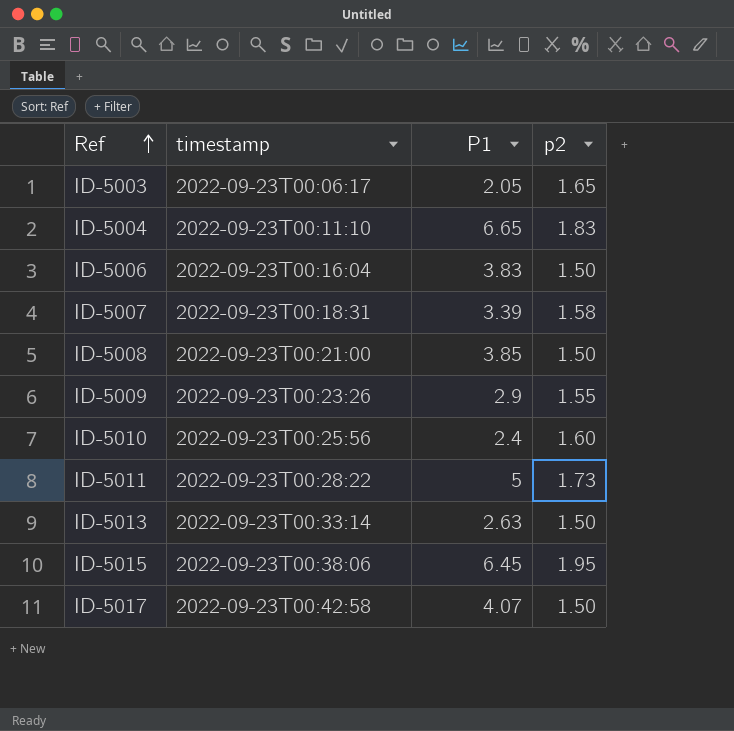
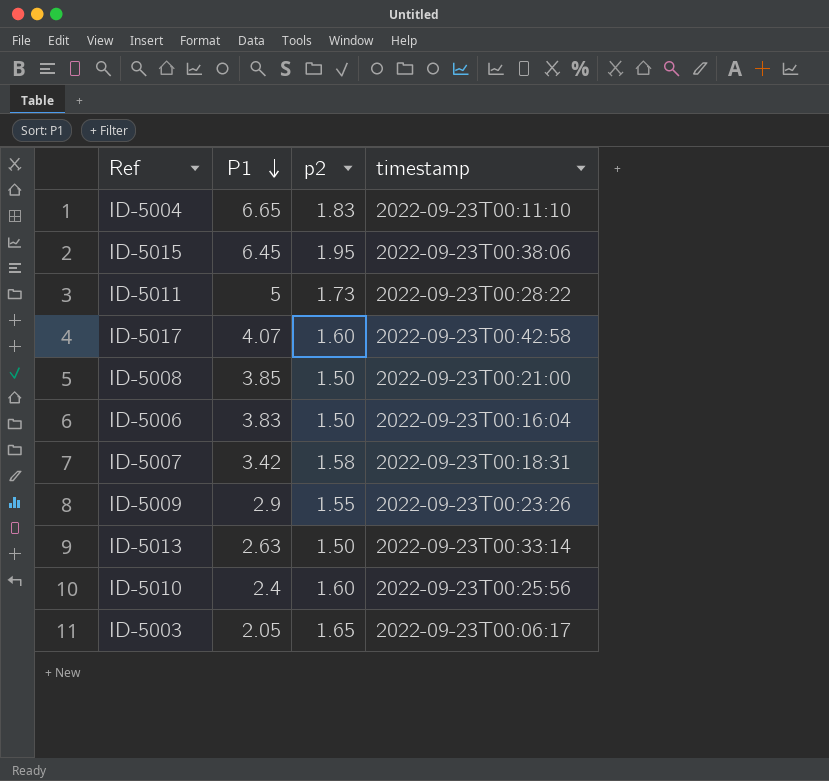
row order: Ref ascending -> P1 descending
column timestamp | position: 2 -> 4
ID-5017 | p2: 1.50 -> 1.60
ID-5007 | P1: 3.39 -> 3.42

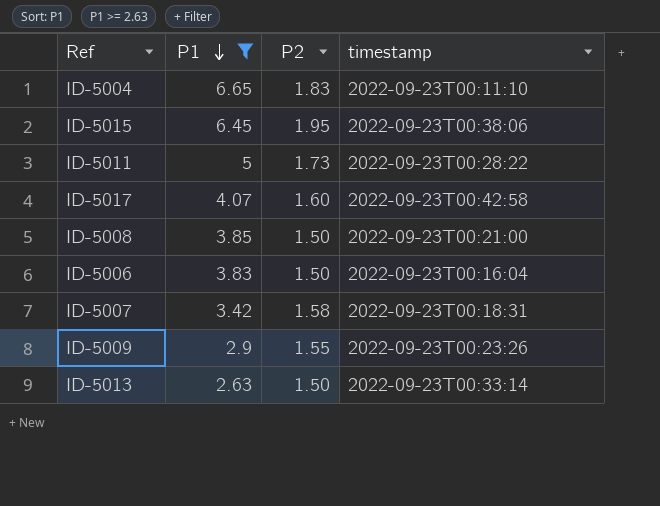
filter: none -> P1 >= 2.63
column name: p2 -> P2

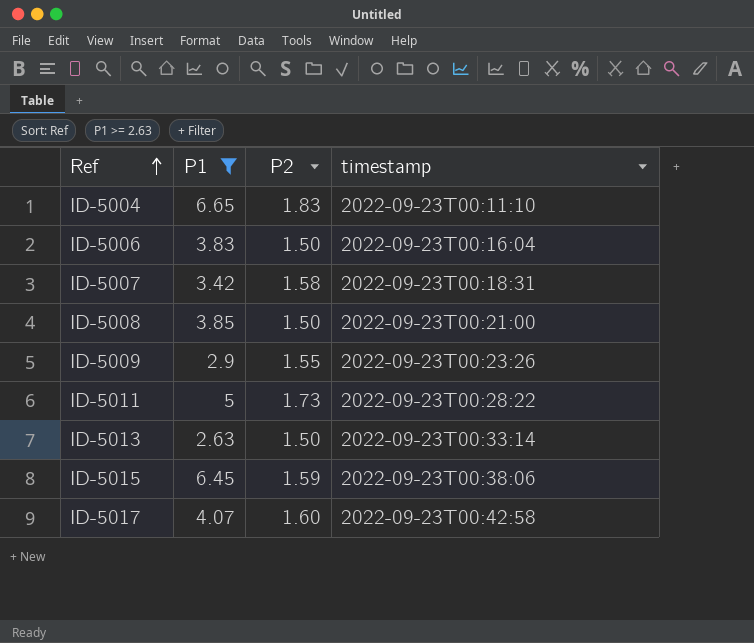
row order: P1 descending -> Ref ascending
ID-5015 | P2: 1.95 -> 1.59

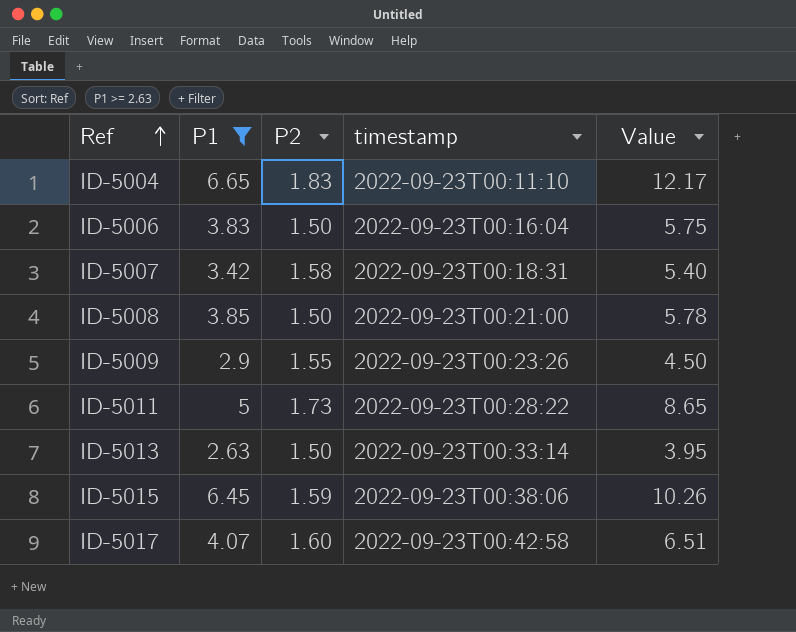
column Value | formula: none -> [P1] * [P2]

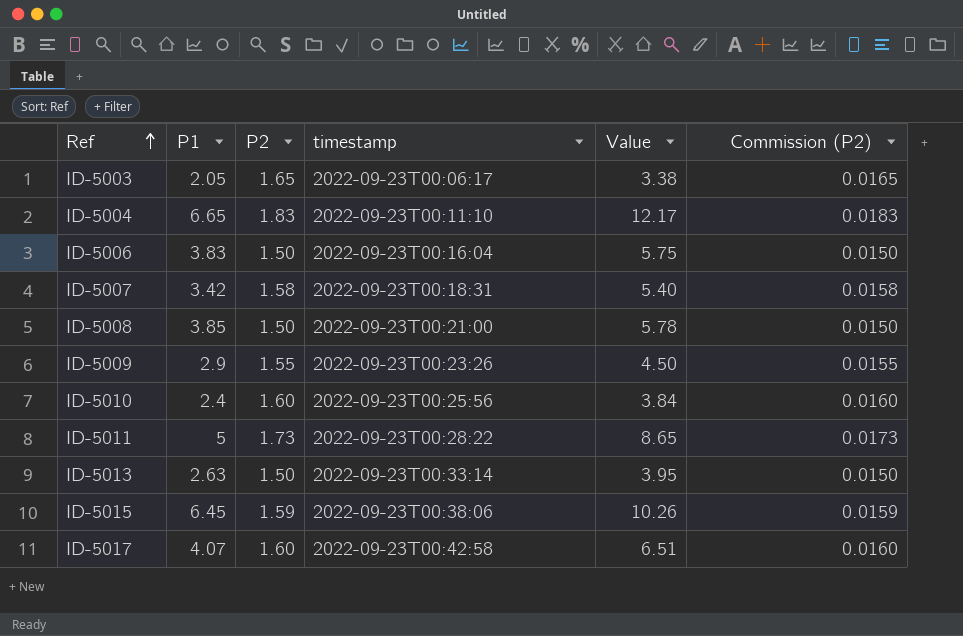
filter: P1 >= 2.63 -> none
column Commission (P2) | formula: none -> [P2] * 0.01

